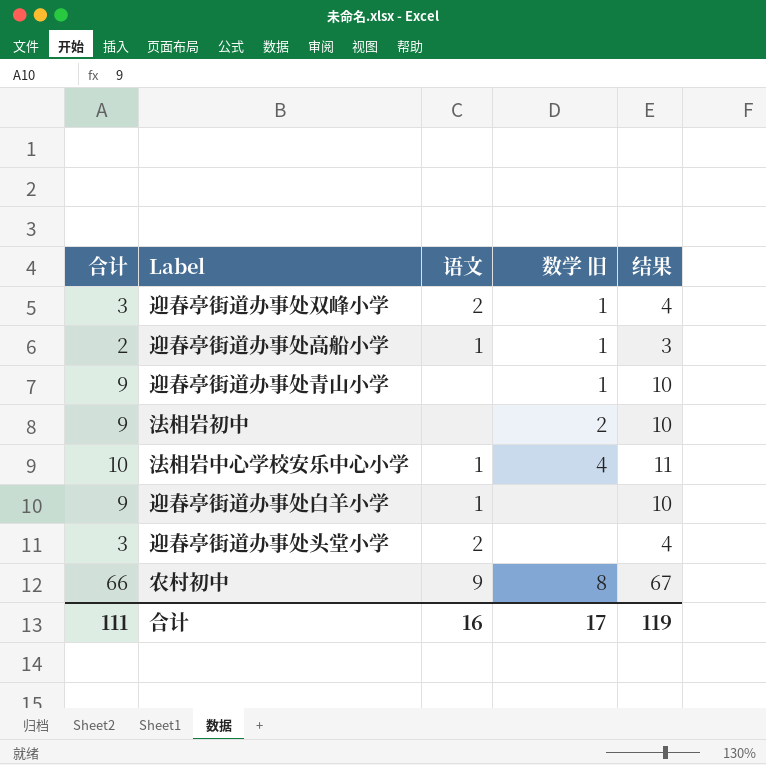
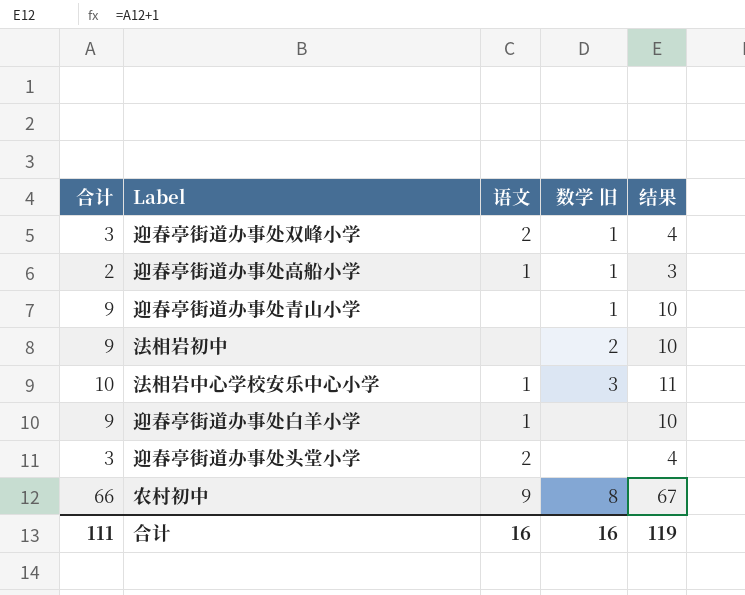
法相岩中心学校安乐中心小学 | 数学 旧: 4 -> 3
合计 | 数学 旧: 17 -> 16

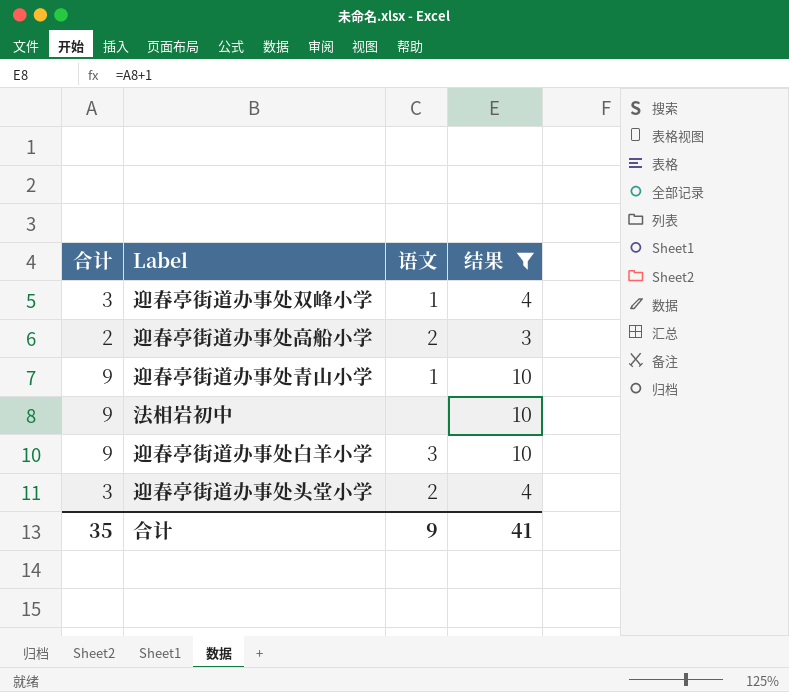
filter: none -> 结果 <= 10
column 数学 旧 | position: 4 -> none
迎春亭街道办事处双峰小学 | 语文: 2 -> 1
迎春亭街道办事处高船小学 | 语文: 1 -> 2
迎春亭街道办事处青山小学 | 语文: none -> 1
迎春亭街道办事处白羊小学 | 语文: 1 -> 3
合计 | 合计: 111 -> 35
合计 | 语文: 16 -> 9
合计 | 结果: 119 -> 41

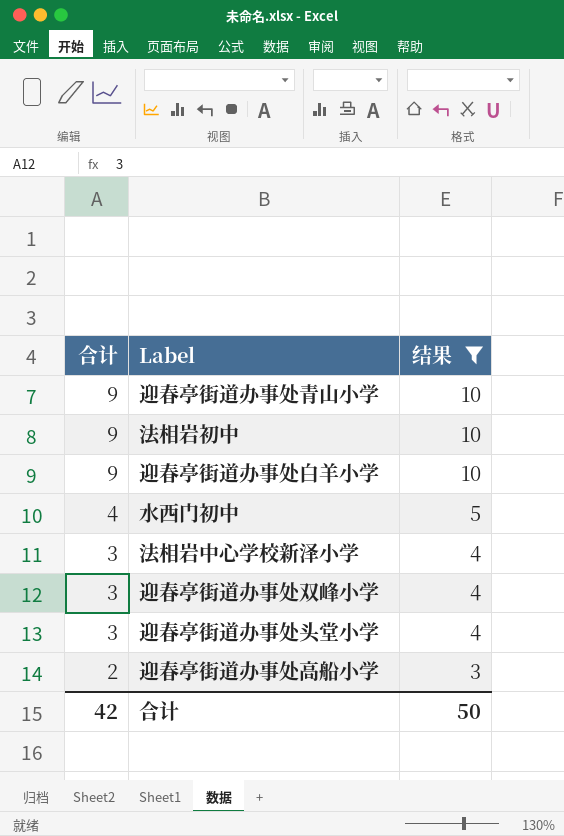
row order: none -> 合计 descending
column 语文 | position: 3 -> none
row 水西门初中: none -> 4 | 5
row 法相岩中心学校新泽小学: none -> 3 | 4
合计 | 合计: 35 -> 42
合计 | 结果: 41 -> 50

